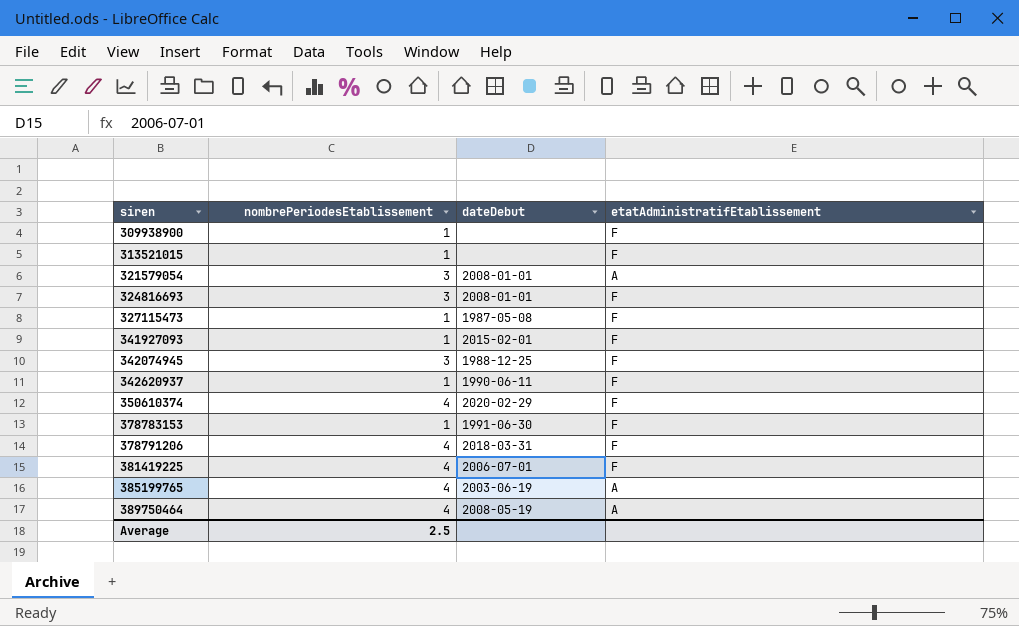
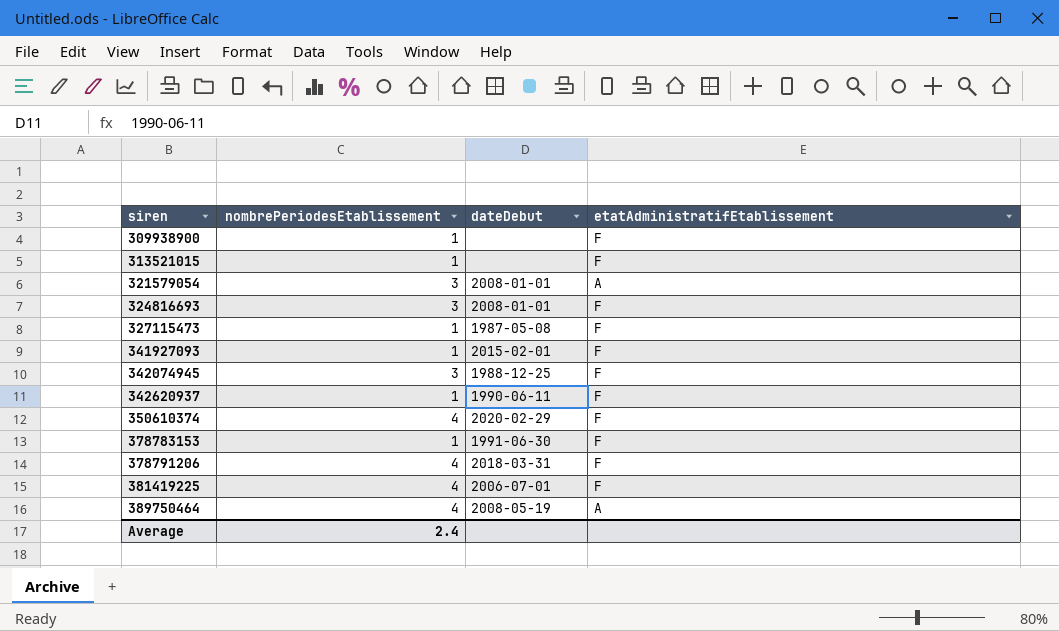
row 385199765: 4 | 2003-06-19 | A -> none
Average | nombrePeriodesEtablissement: 2.5 -> 2.4

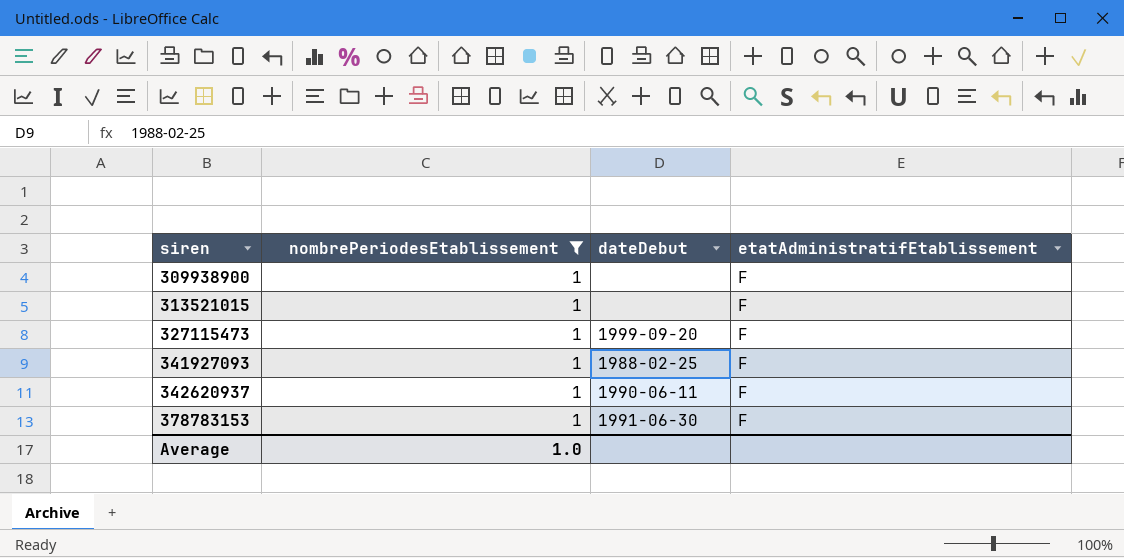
filter: none -> nombrePeriodesEtablissement = 1
327115473 | dateDebut: 1987-05-08 -> 1999-09-20
341927093 | dateDebut: 2015-02-01 -> 1988-02-25
Average | nombrePeriodesEtablissement: 2.4 -> 1.0

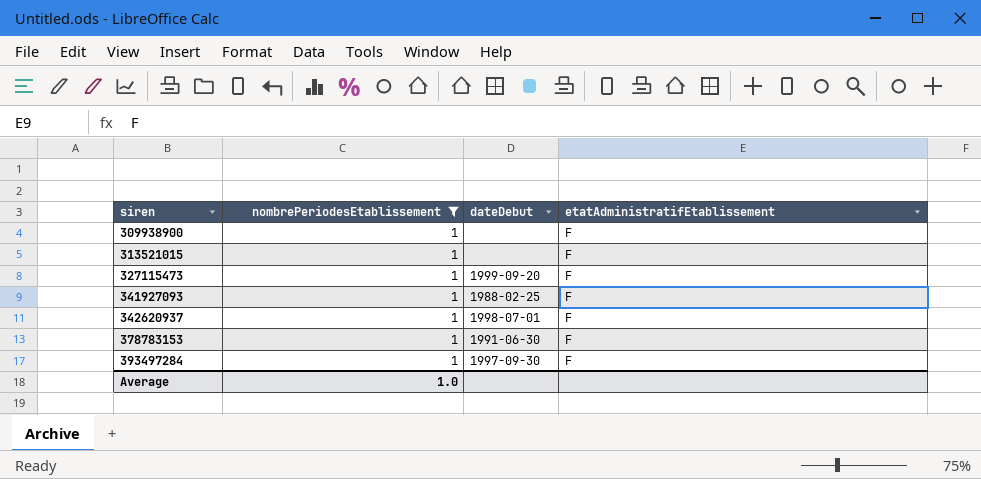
342620937 | dateDebut: 1990-06-11 -> 1998-07-01
row 393497284: none -> 1 | 1997-09-30 | F

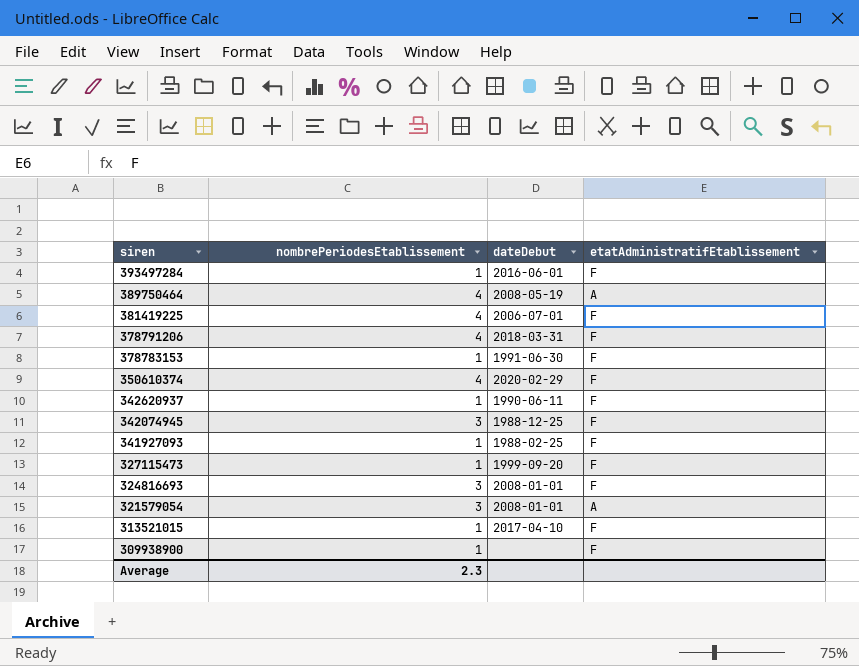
filter: nombrePeriodesEtablissement = 1 -> none
row order: siren ascending -> siren descending
393497284 | dateDebut: 1997-09-30 -> 2016-06-01
342620937 | dateDebut: 1998-07-01 -> 1990-06-11
313521015 | dateDebut: none -> 2017-04-10
Average | nombrePeriodesEtablissement: 1.0 -> 2.3

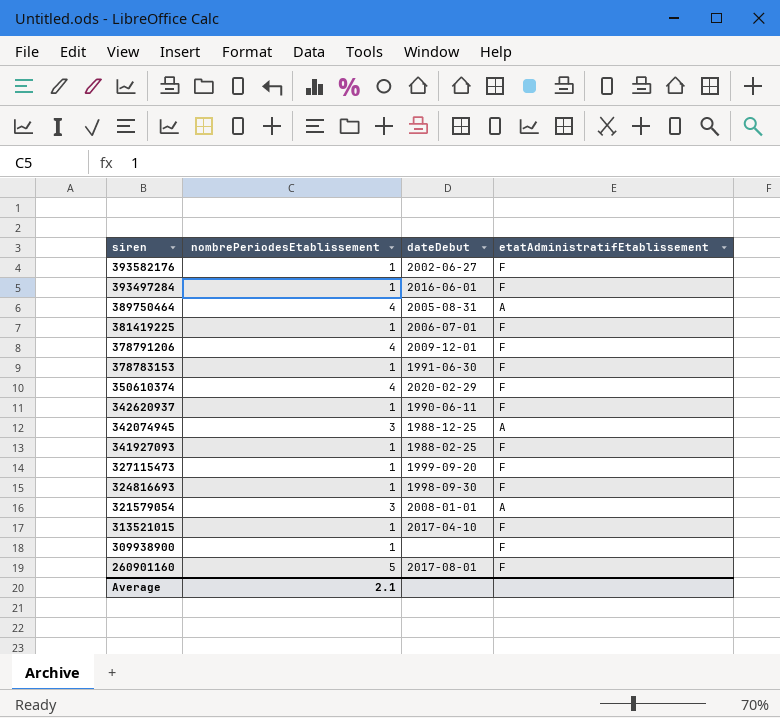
row 393582176: none -> 1 | 2002-06-27 | F
389750464 | dateDebut: 2008-05-19 -> 2005-08-31
381419225 | nombrePeriodesEtablissement: 4 -> 1
378791206 | dateDebut: 2018-03-31 -> 2009-12-01
342074945 | etatAdministratifEtablissement: F -> A
324816693 | nombrePeriodesEtablissement: 3 -> 1
324816693 | dateDebut: 2008-01-01 -> 1998-09-30
row 260901160: none -> 5 | 2017-08-01 | F
Average | nombrePeriodesEtablissement: 2.3 -> 2.1

